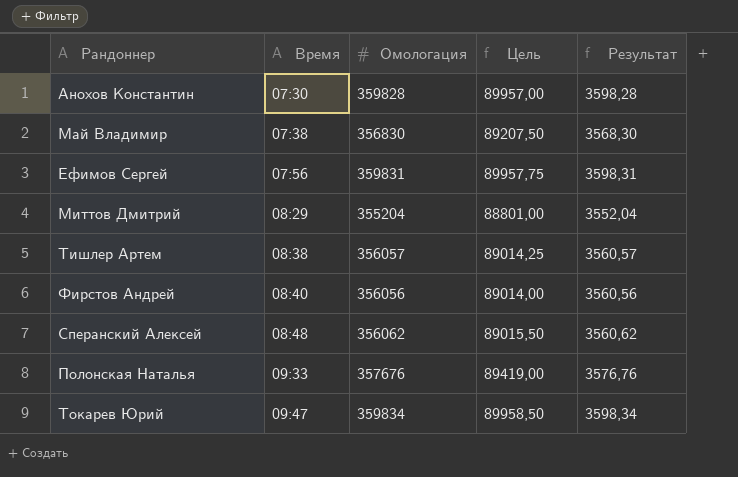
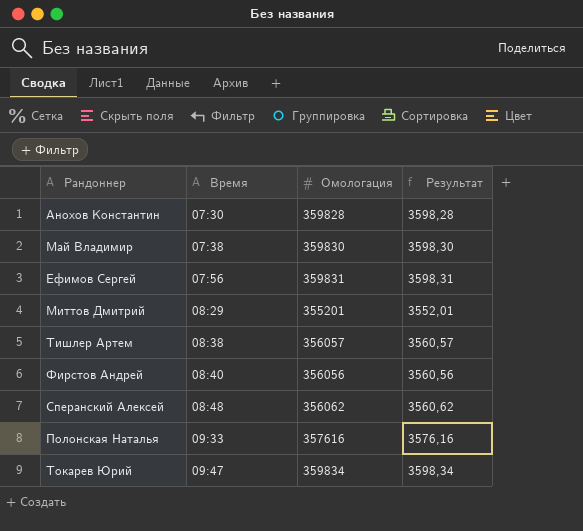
column Цель | formula: [Омологация] * 0,25 -> none
Май Владимир | Омологация: 356830 -> 359830
Май Владимир | Результат: 3568,30 -> 3598,30
Миттов Дмитрий | Омологация: 355204 -> 355201
Миттов Дмитрий | Результат: 3552,04 -> 3552,01
Полонская Наталья | Омологация: 357676 -> 357616
Полонская Наталья | Результат: 3576,76 -> 3576,16

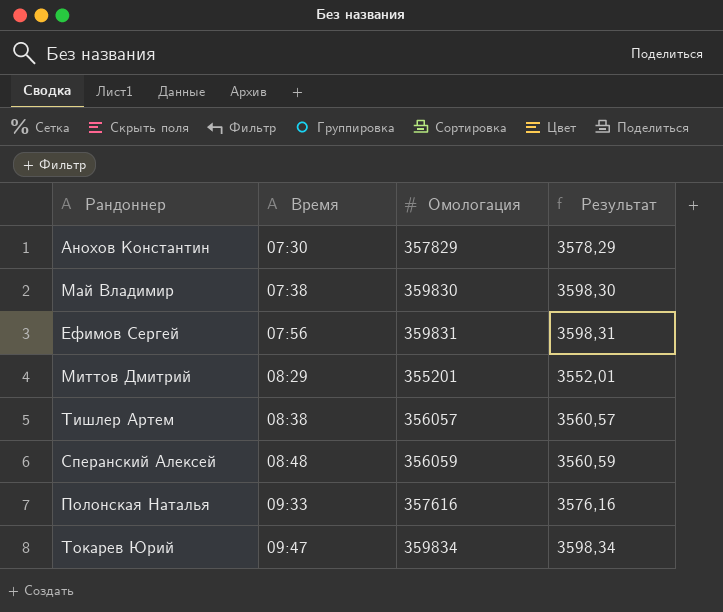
row Фирстов Андрей: 08:40 | 356056 | 3560,56 -> none
Анохов Константин | Омологация: 359828 -> 357829
Анохов Константин | Результат: 3598,28 -> 3578,29
Сперанский Алексей | Омологация: 356062 -> 356059
Сперанский Алексей | Результат: 3560,62 -> 3560,59

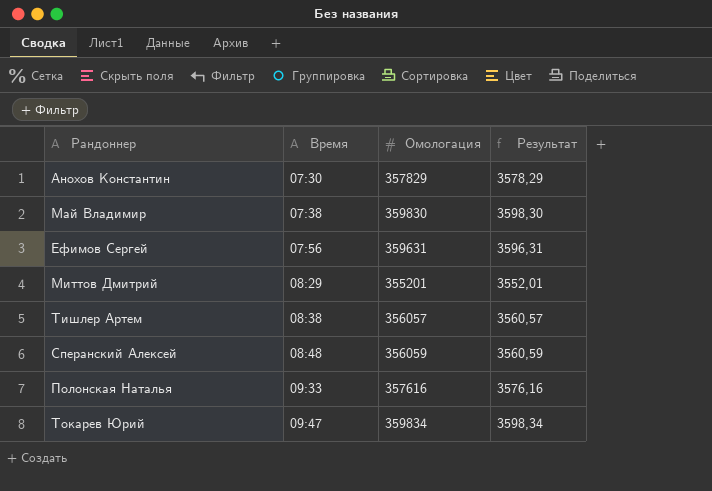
Ефимов Сергей | Омологация: 359831 -> 359631
Ефимов Сергей | Результат: 3598,31 -> 3596,31

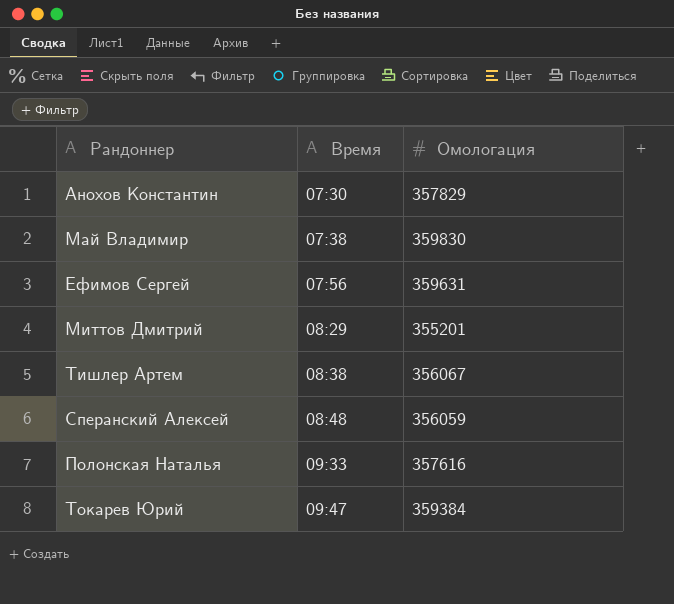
column Результат | formula: [Омологация] * 0,01 -> none
Тишлер Артем | Омологация: 356057 -> 356067
Токарев Юрий | Омологация: 359834 -> 359384

